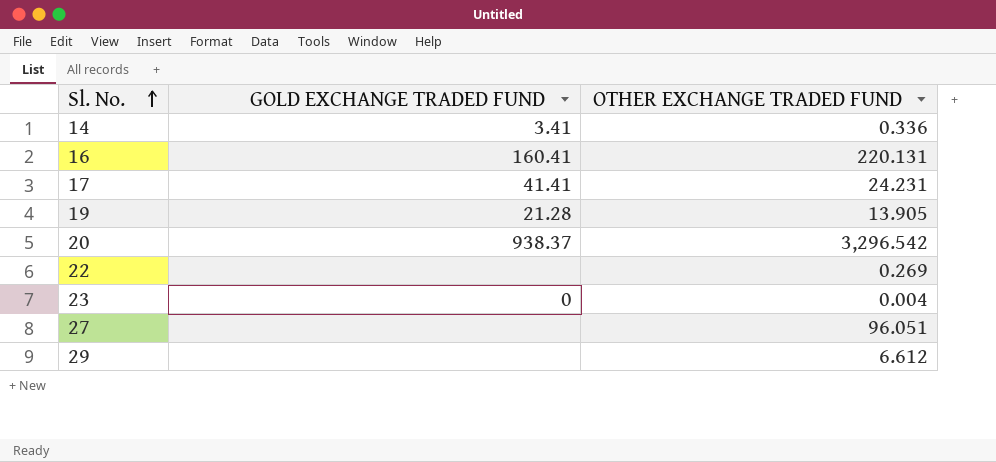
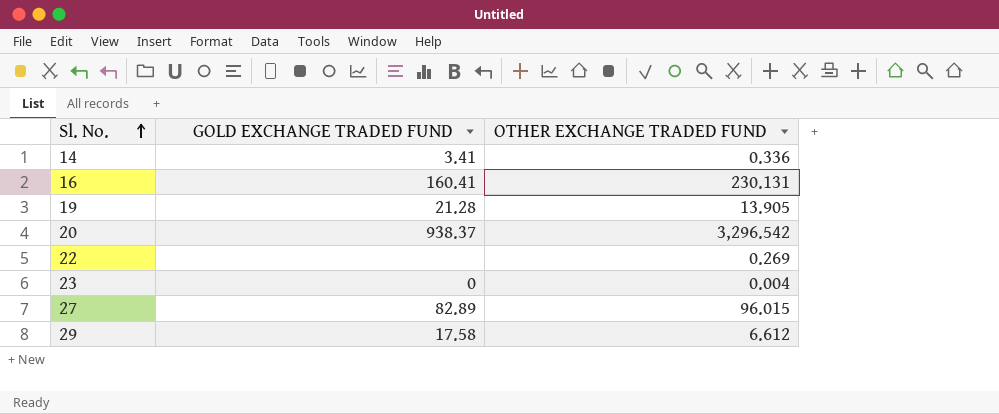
row 17: 41.41 | 24.231 -> none
16 | OTHER EXCHANGE TRADED FUND: 220.131 -> 230.131
27 | GOLD EXCHANGE TRADED FUND: none -> 82.89
27 | OTHER EXCHANGE TRADED FUND: 96.051 -> 96.015
29 | GOLD EXCHANGE TRADED FUND: none -> 17.58

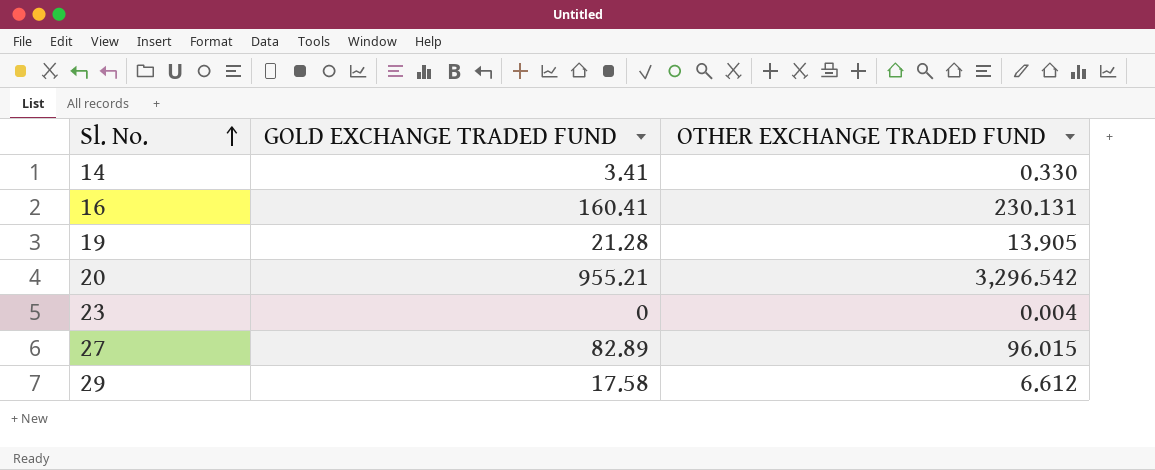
row 22: none | 0.269 -> none
14 | OTHER EXCHANGE TRADED FUND: 0.336 -> 0.330
20 | GOLD EXCHANGE TRADED FUND: 938.37 -> 955.21

